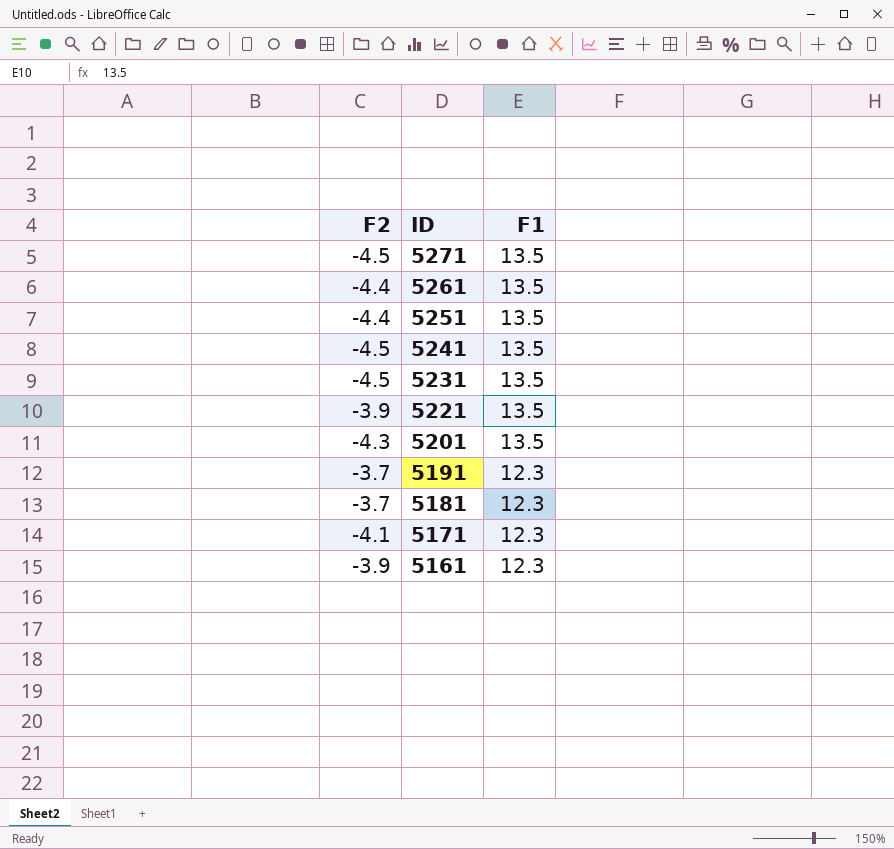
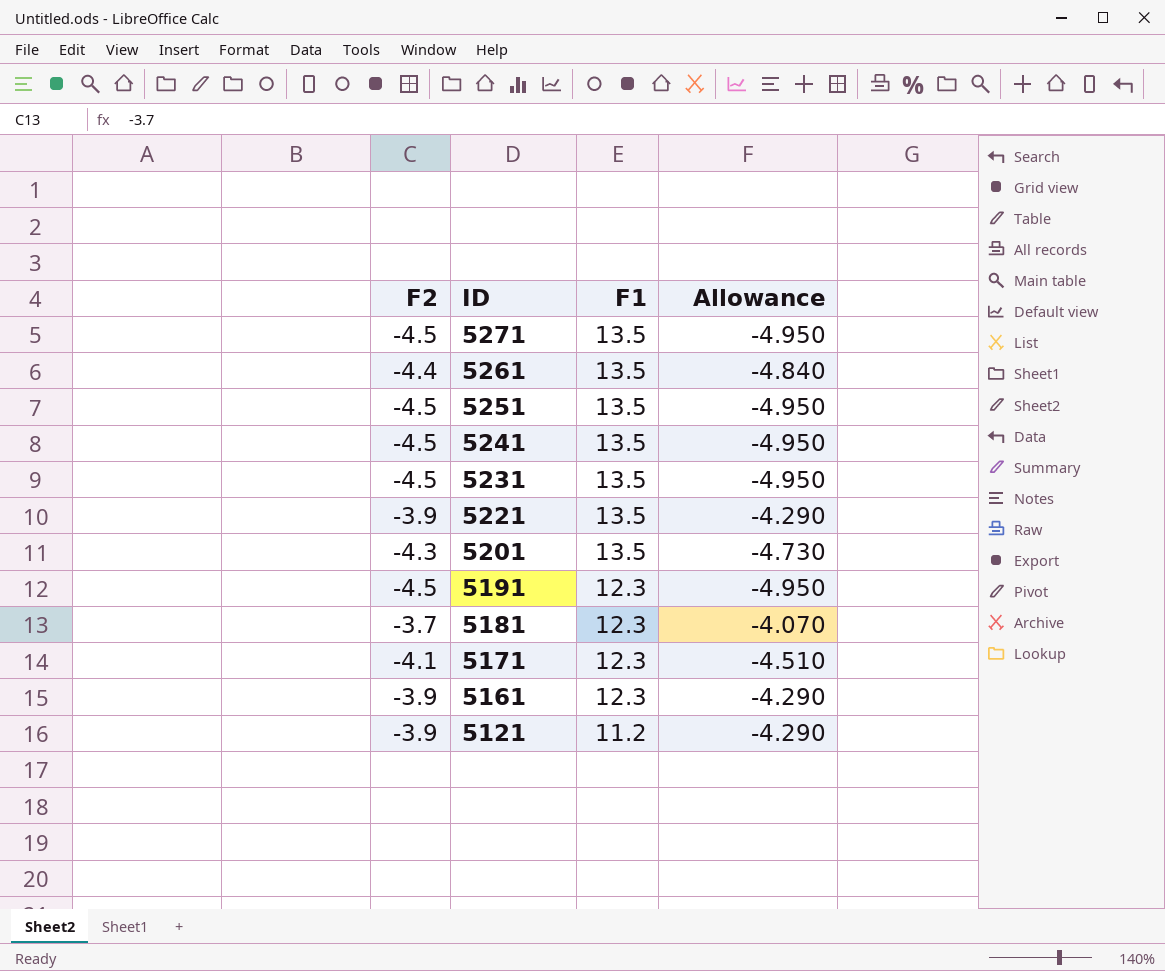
column Allowance | formula: none -> [F2] * 1.1
5251 | F2: -4.4 -> -4.5
5191 | F2: -3.7 -> -4.5
row 5121: none -> -3.9 | 11.2 | -4.290

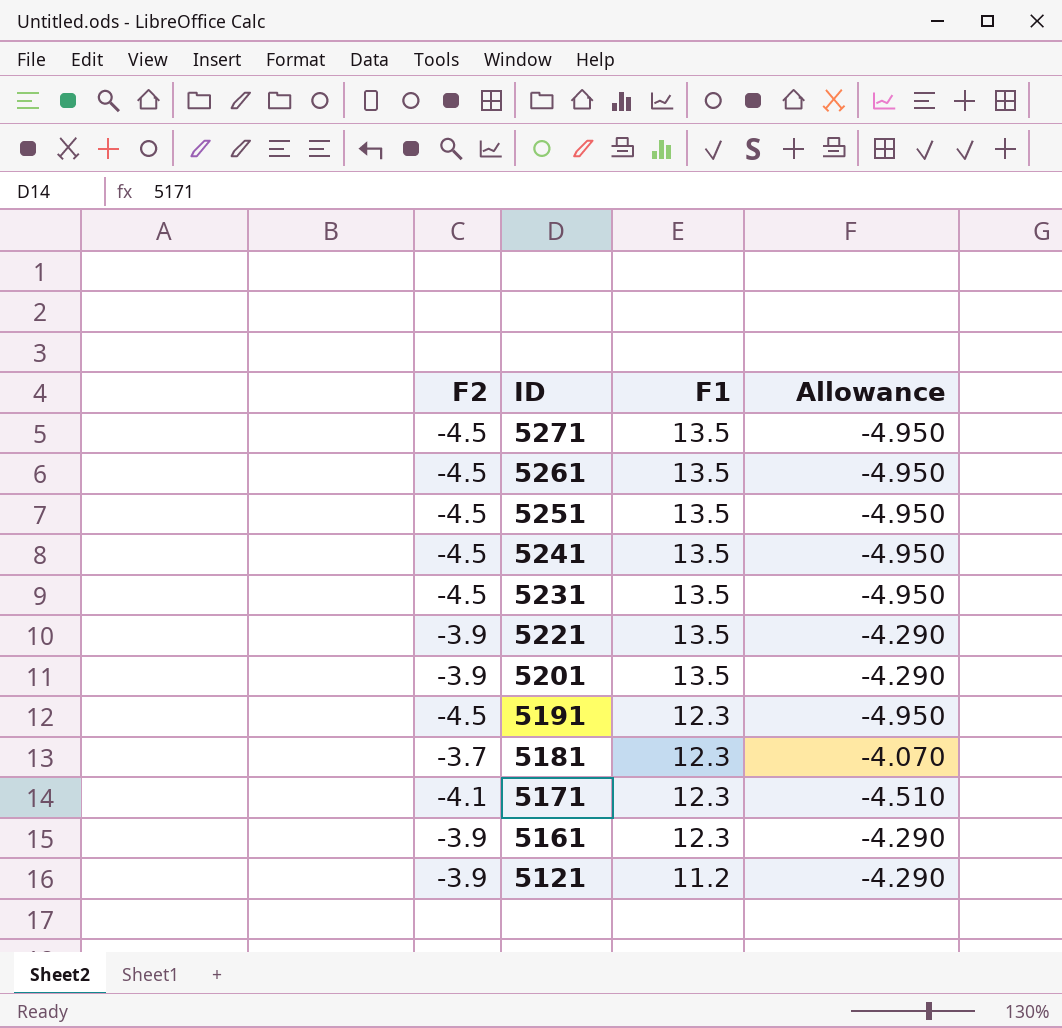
5261 | F2: -4.4 -> -4.5
5261 | Allowance: -4.840 -> -4.950
5201 | F2: -4.3 -> -3.9
5201 | Allowance: -4.730 -> -4.290

